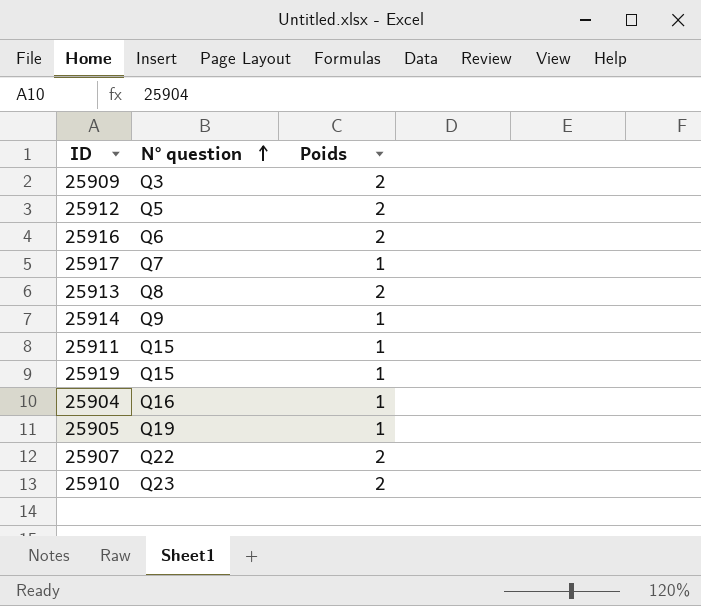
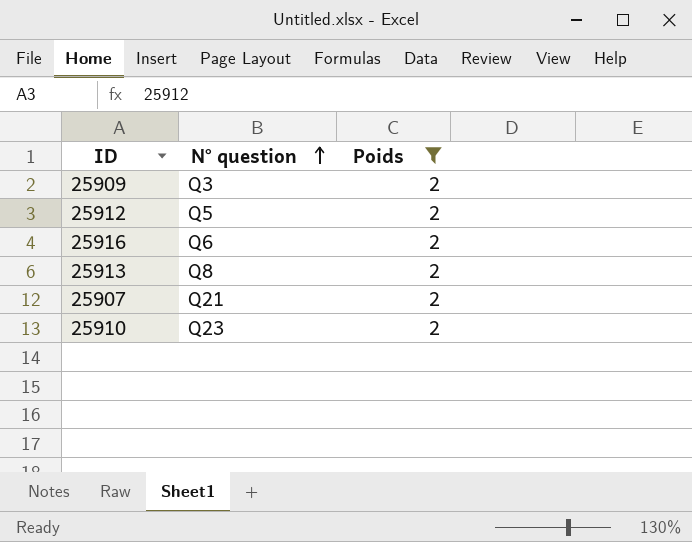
filter: none -> Poids = 2
25907 | N° question: Q22 -> Q21

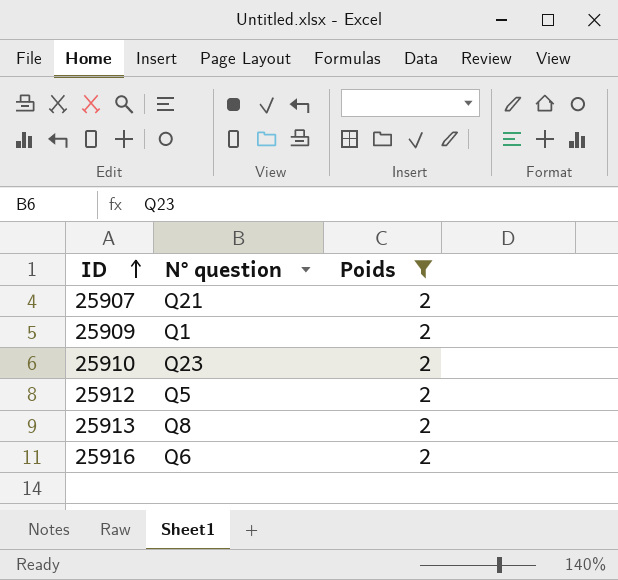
row order: N° question ascending -> ID ascending
25909 | N° question: Q3 -> Q1

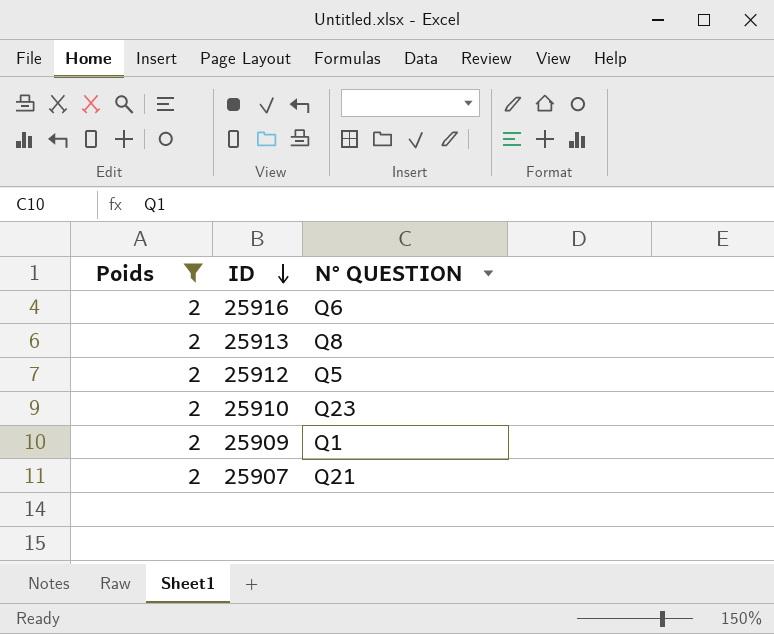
row order: ID ascending -> ID descending
column Poids | position: 3 -> 1
column name: N° question -> N° QUESTION

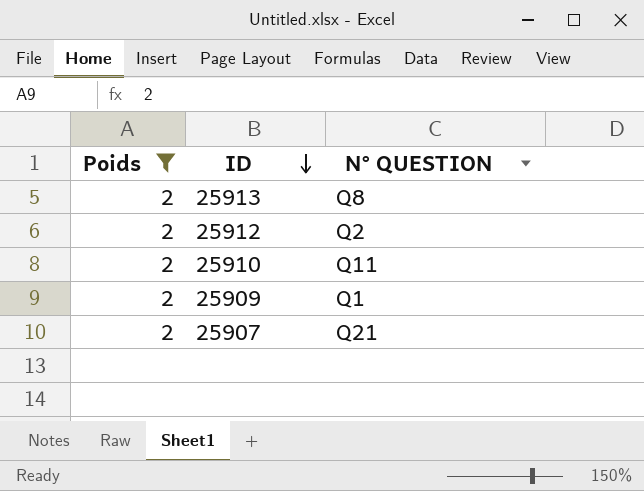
row 25916: 2 | Q6 -> none
25912 | N° QUESTION: Q5 -> Q2
25910 | N° QUESTION: Q23 -> Q11

